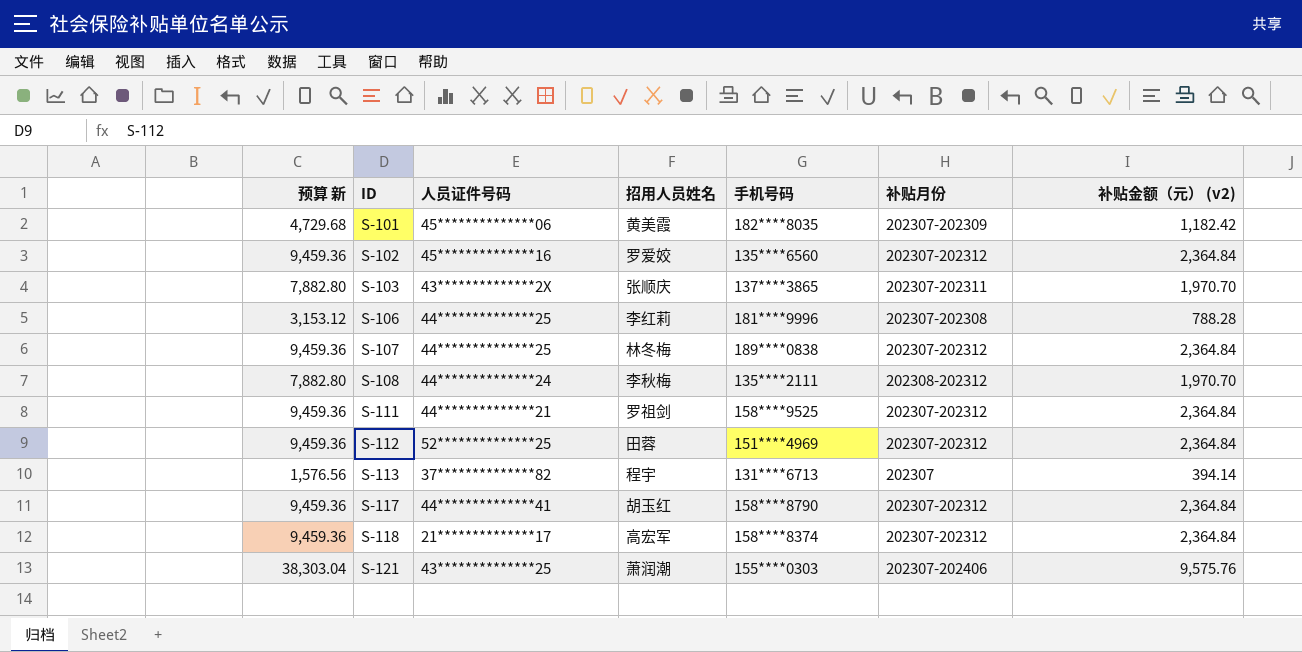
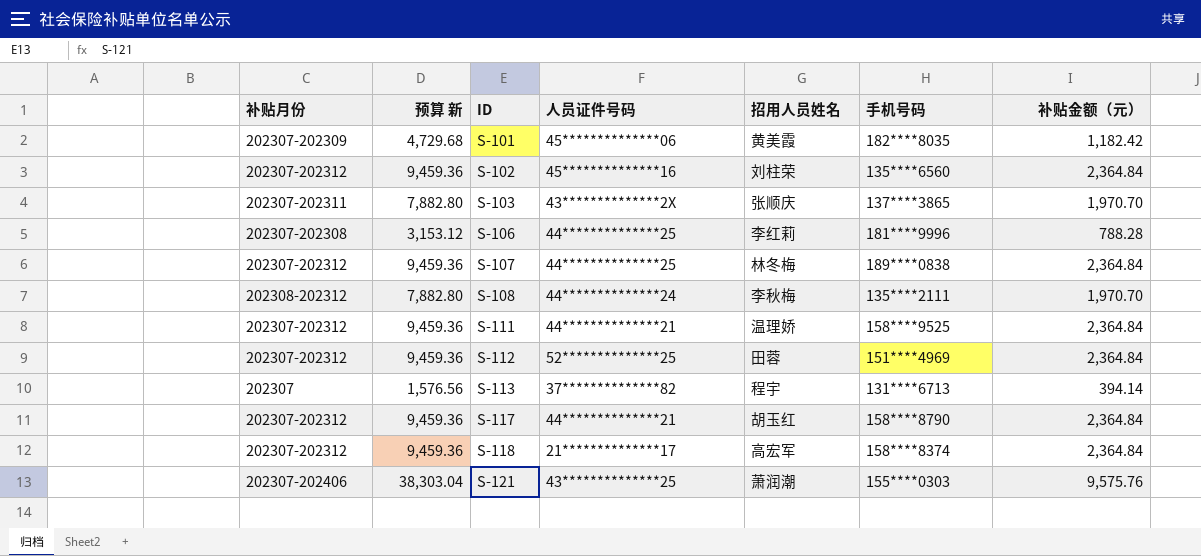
column 补贴月份 | position: 6 -> 1
column name: 补贴金额（元） (v2) -> 补贴金额（元）
S-102 | 招用人员姓名: 罗爱姣 -> 刘柱荣
S-111 | 招用人员姓名: 罗祖剑 -> 温理娇
S-117 | 人员证件号码: 44**************41 -> 44**************21

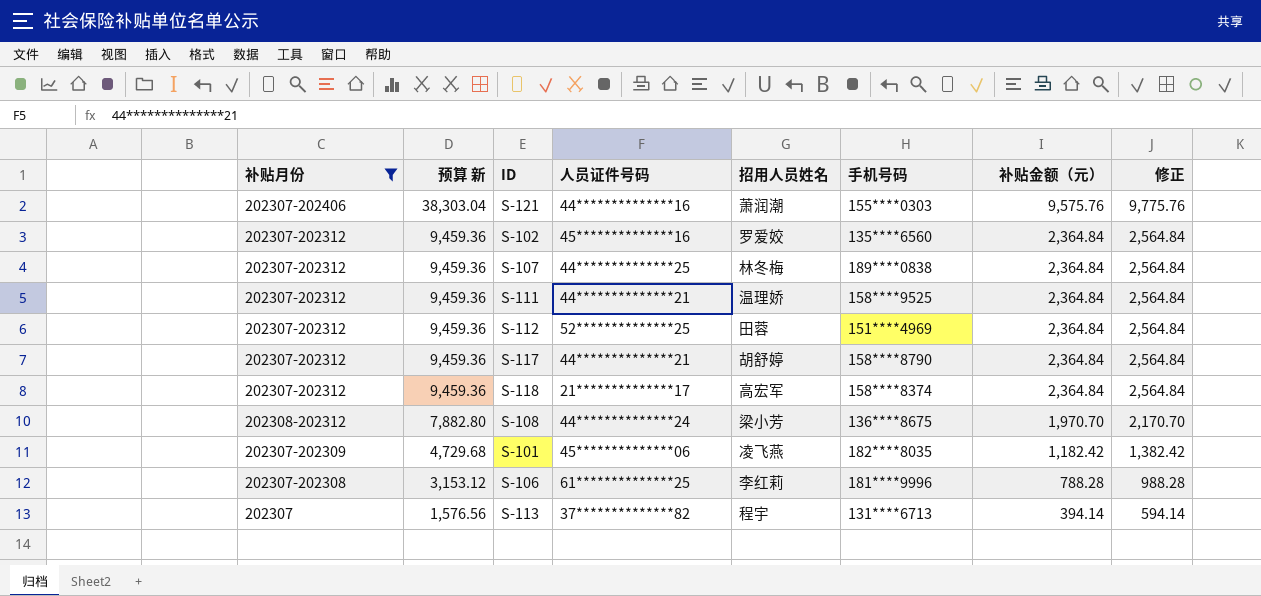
filter: none -> 补贴月份 != 202307-202311
row order: ID ascending -> 预算 新 descending
column 修正 | formula: none -> [补贴金额（元）] + 200
S-121 | 人员证件号码: 43**************25 -> 44**************16
S-102 | 招用人员姓名: 刘柱荣 -> 罗爱姣
S-117 | 招用人员姓名: 胡玉红 -> 胡舒婷
S-108 | 招用人员姓名: 李秋梅 -> 梁小芳
S-108 | 手机号码: 135****2111 -> 136****8675
S-101 | 招用人员姓名: 黄美霞 -> 凌飞燕
S-106 | 人员证件号码: 44**************25 -> 61**************25

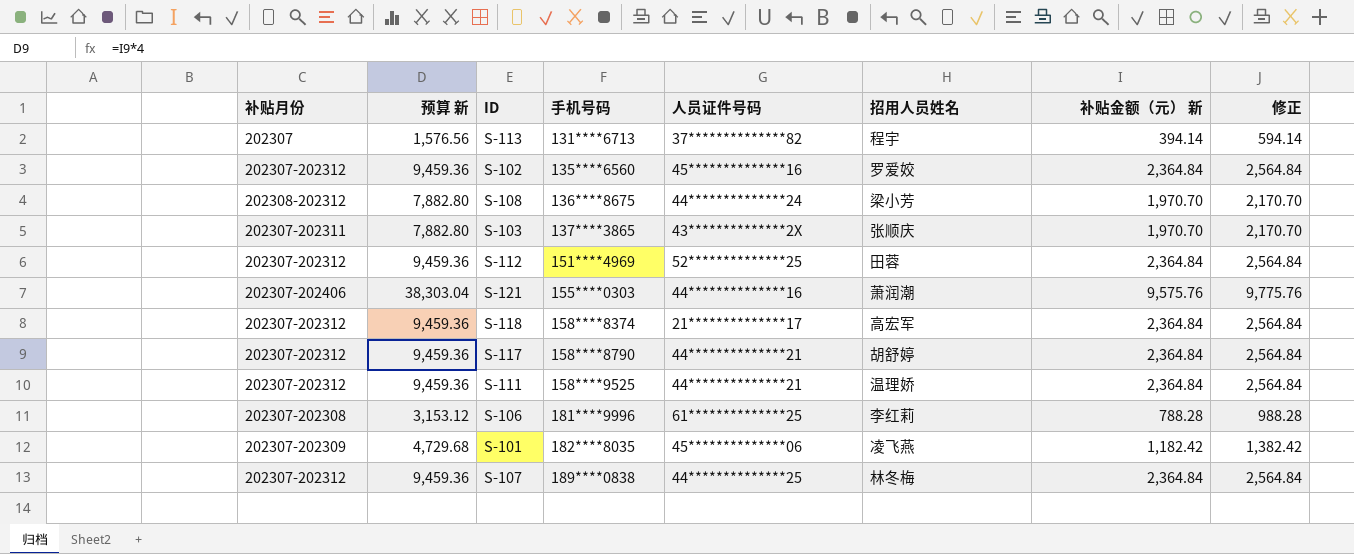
filter: 补贴月份 != 202307-202311 -> none
row order: 预算 新 descending -> 手机号码 ascending
column 手机号码 | position: 6 -> 4
column name: 补贴金额（元） -> 补贴金额（元） 新

